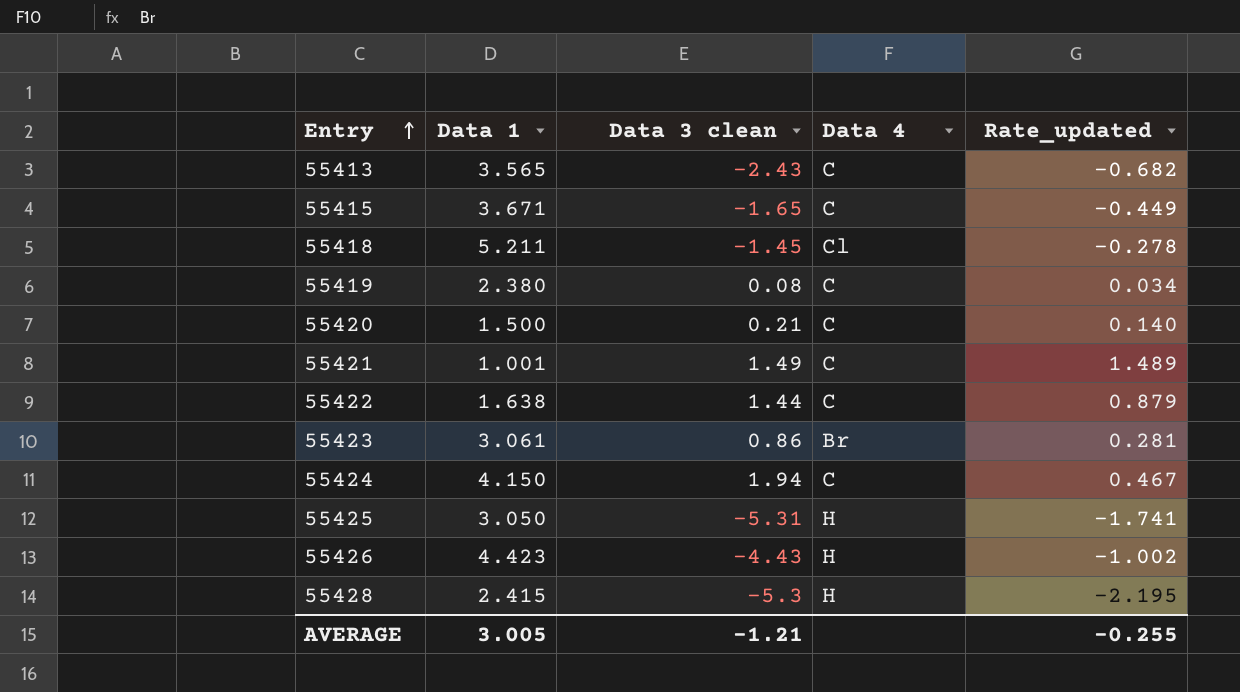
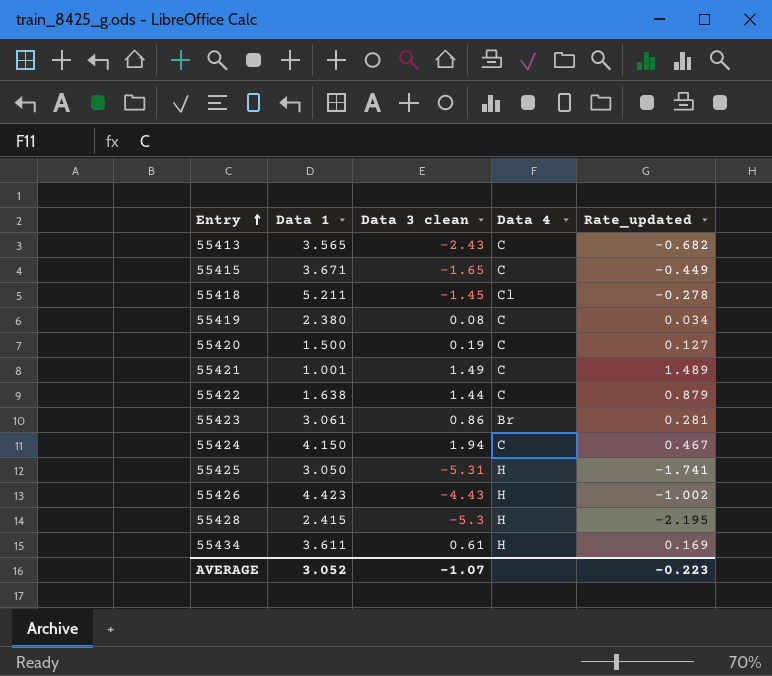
55420 | Data 3 clean: 0.21 -> 0.19
55420 | Rate_updated: 0.140 -> 0.127
row 55434: none -> 3.611 | 0.61 | H | 0.169
AVERAGE | Data 1: 3.005 -> 3.052
AVERAGE | Data 3 clean: -1.21 -> -1.07
AVERAGE | Rate_updated: -0.255 -> -0.223

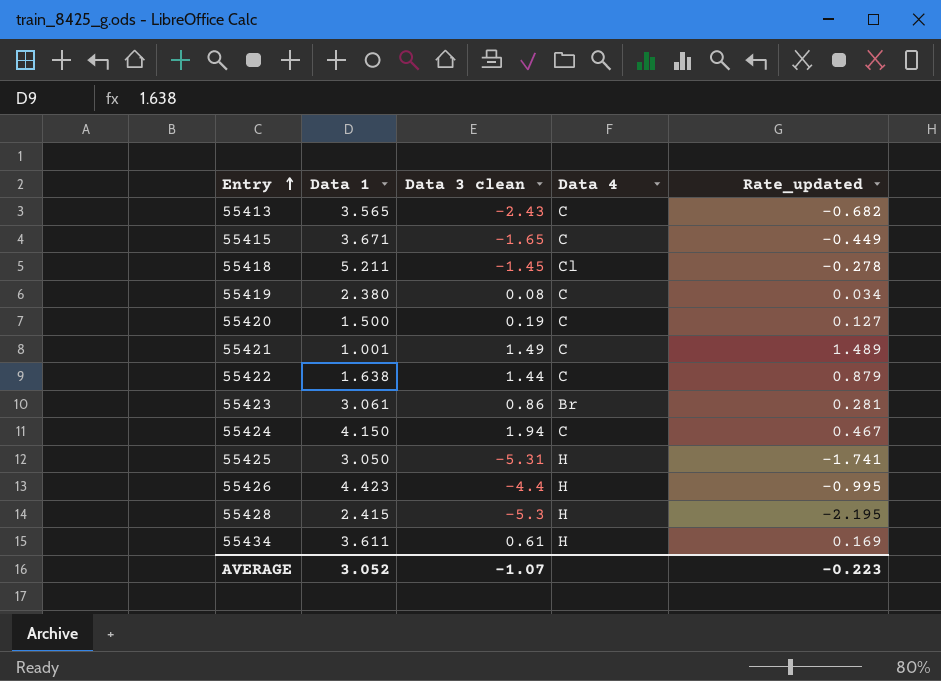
55426 | Data 3 clean: -4.43 -> -4.4
55426 | Rate_updated: -1.002 -> -0.995

